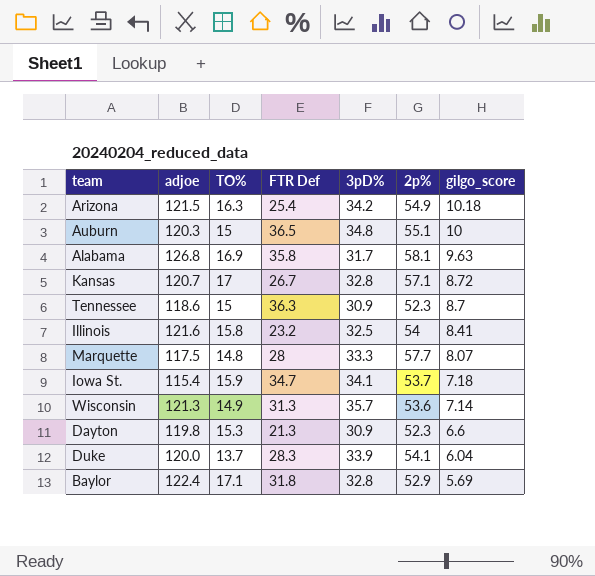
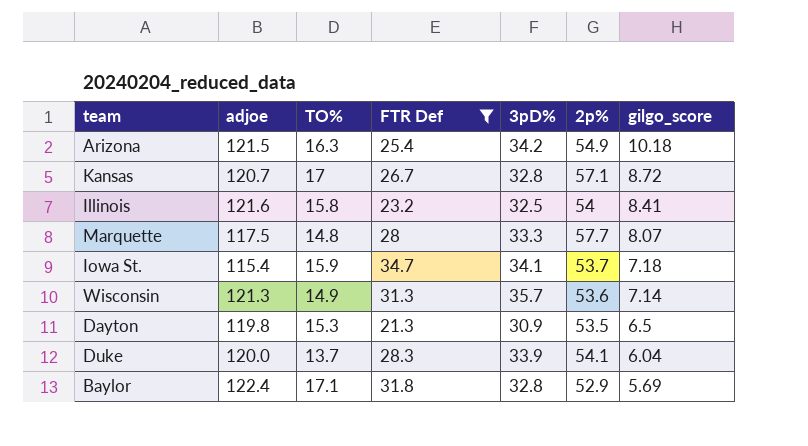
filter: none -> FTR Def <= 34.7
Dayton | 2p%: 52.3 -> 53.5
Dayton | gilgo_score: 6.6 -> 6.5

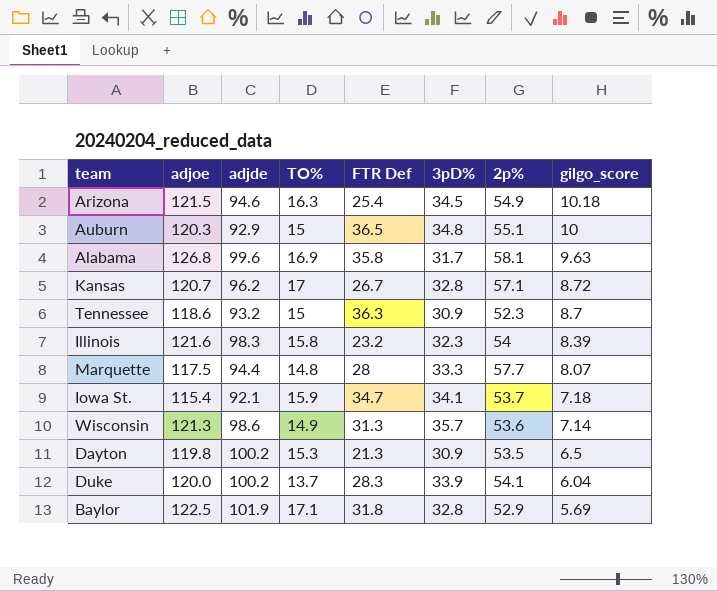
filter: FTR Def <= 34.7 -> none
column adjde | position: none -> 3
Arizona | 3pD%: 34.2 -> 34.5
Illinois | 3pD%: 32.5 -> 32.3
Illinois | gilgo_score: 8.41 -> 8.39
Baylor | adjoe: 122.4 -> 122.5

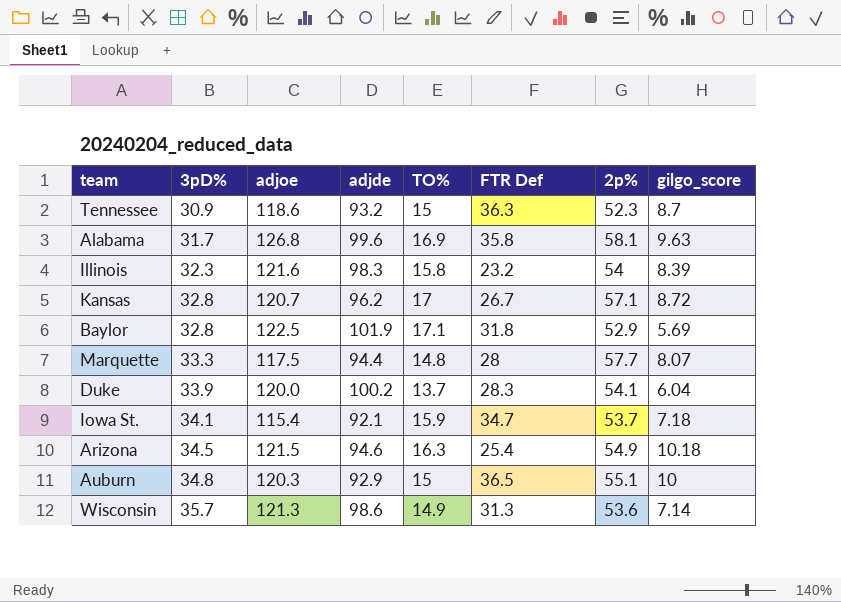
row order: gilgo_score descending -> 3pD% ascending
column 3pD% | position: 6 -> 2
row Dayton: 119.8 | 100.2 | 15.3 | 21.3 | 30.9 | 53.5 | 6.5 -> none

